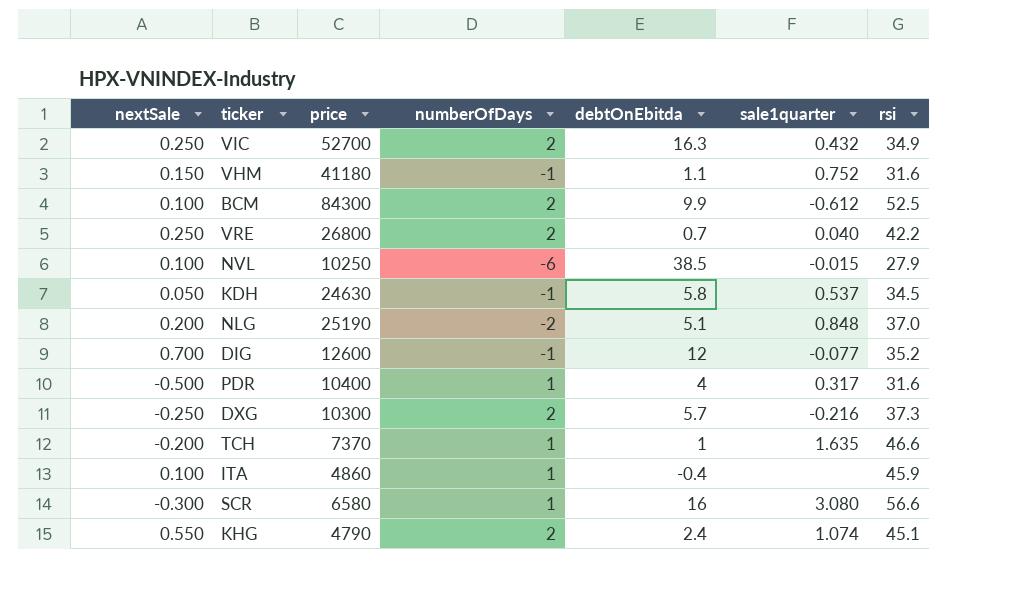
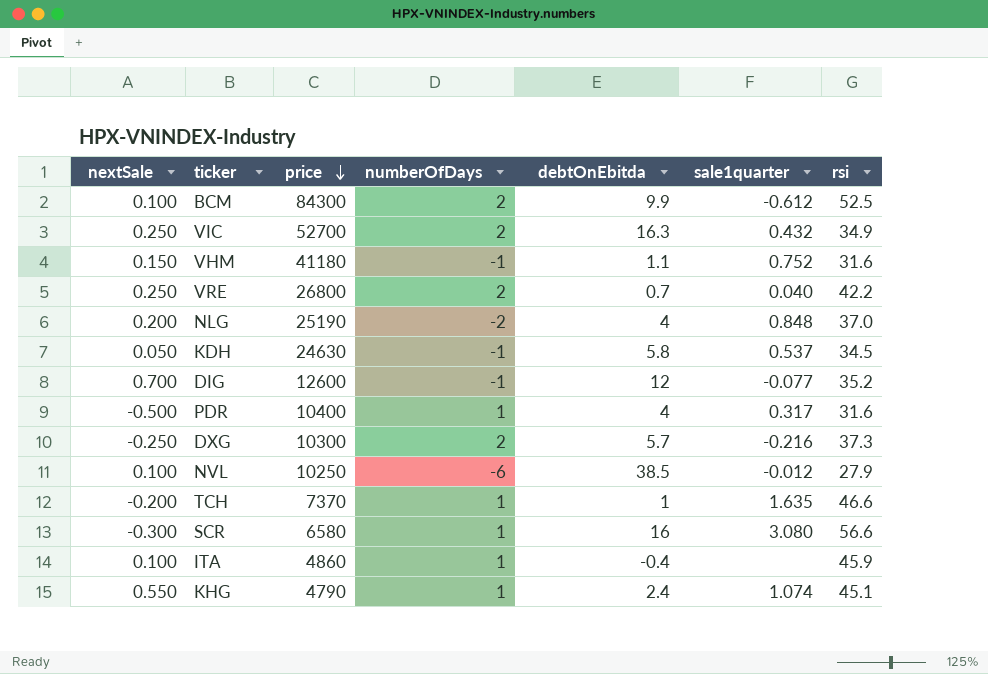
row order: none -> price descending
NLG | debtOnEbitda: 5.1 -> 4
NVL | sale1quarter: -0.015 -> -0.012
KHG | numberOfDays: 2 -> 1

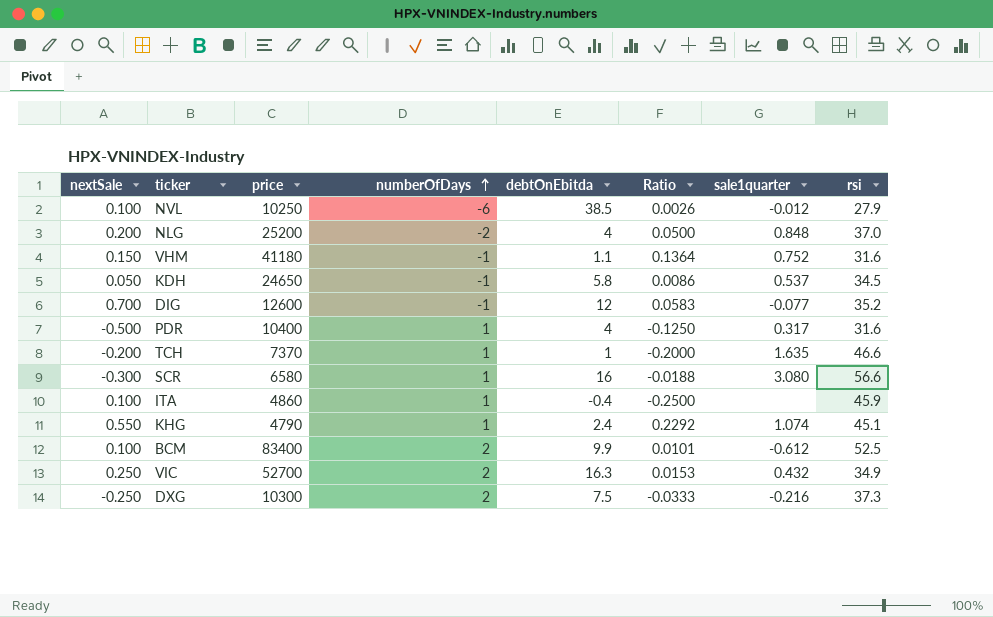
row order: price descending -> numberOfDays ascending
column Ratio | formula: none -> [nextSale] / [debtOnEbitda]
row VRE: 0.250 | 26800 | 2 | 0.7 | 0.040 | 42.2 -> none
NLG | price: 25190 -> 25200
KDH | price: 24630 -> 24650
BCM | price: 84300 -> 83400
DXG | debtOnEbitda: 5.7 -> 7.5

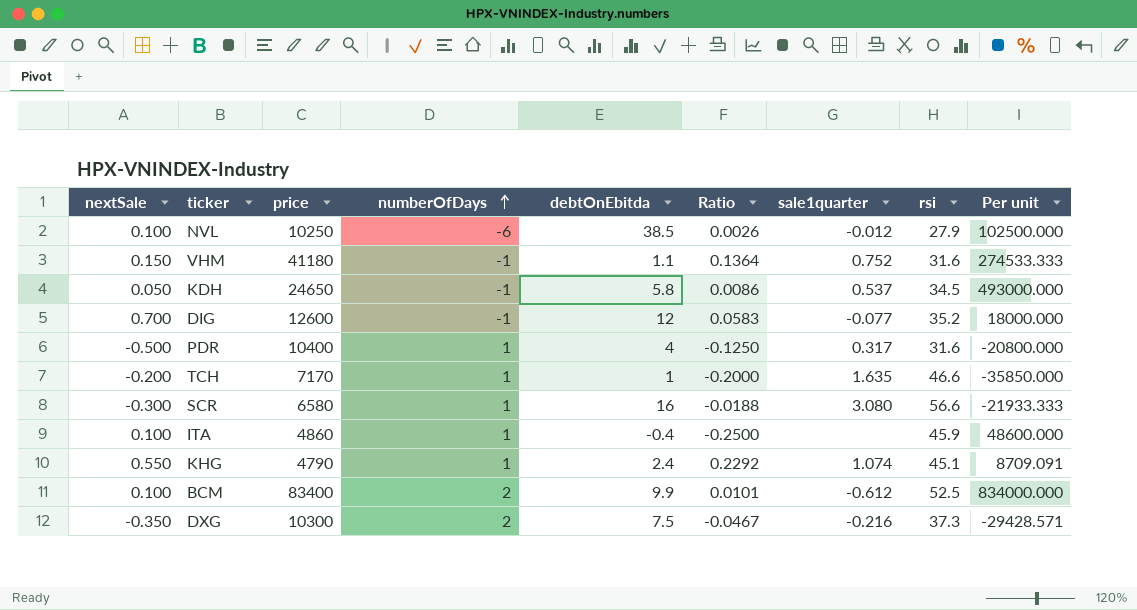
column Per unit | formula: none -> [price] / [nextSale]
row NLG: 0.200 | 25200 | -2 | 4 | 0.0500 | 0.848 | 37.0 -> none
row VIC: 0.250 | 52700 | 2 | 16.3 | 0.0153 | 0.432 | 34.9 -> none
TCH | price: 7370 -> 7170
DXG | nextSale: -0.250 -> -0.350
DXG | Ratio: -0.0333 -> -0.0467

